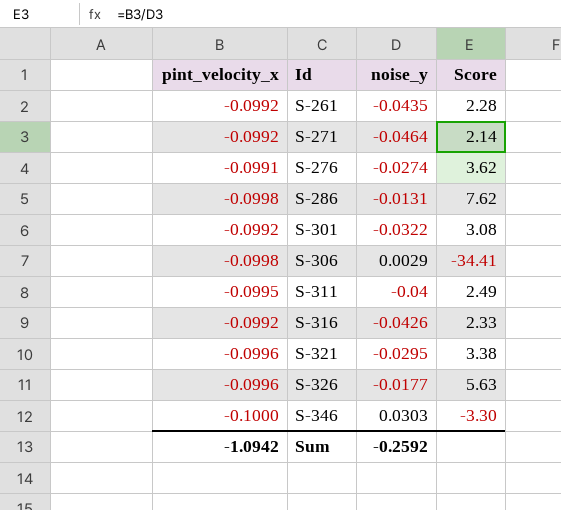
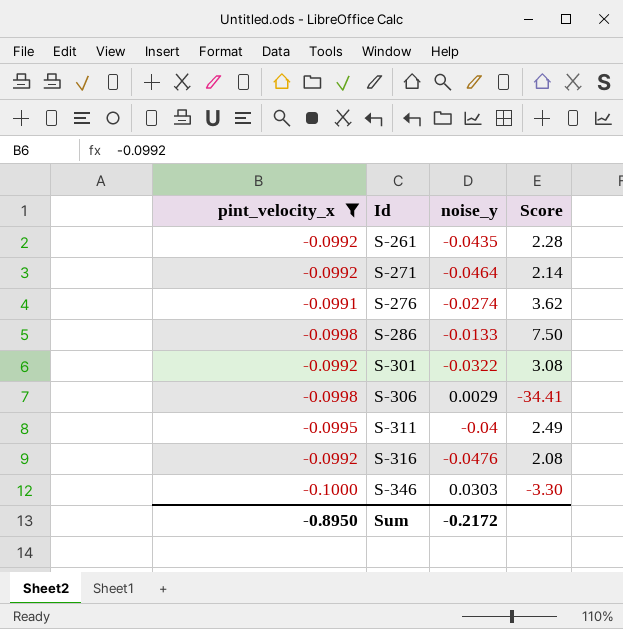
filter: none -> pint_velocity_x != -0.0996
S-286 | noise_y: -0.0131 -> -0.0133
S-286 | Score: 7.62 -> 7.50
S-316 | noise_y: -0.0426 -> -0.0476
S-316 | Score: 2.33 -> 2.08
Sum | pint_velocity_x: -1.0942 -> -0.8950
Sum | noise_y: -0.2592 -> -0.2172

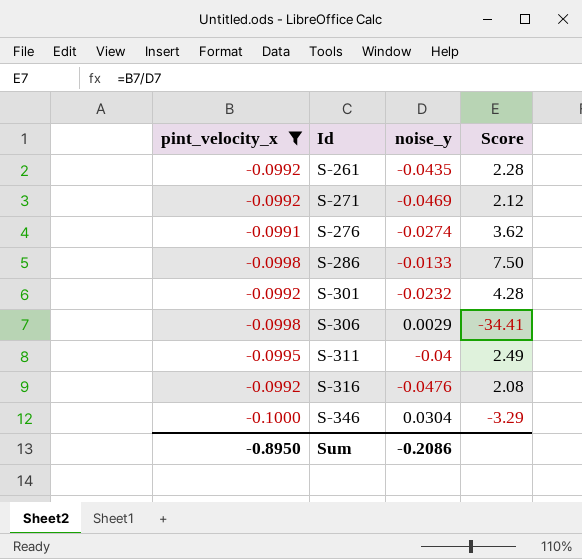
S-271 | noise_y: -0.0464 -> -0.0469
S-271 | Score: 2.14 -> 2.12
S-301 | noise_y: -0.0322 -> -0.0232
S-301 | Score: 3.08 -> 4.28
S-346 | noise_y: 0.0303 -> 0.0304
S-346 | Score: -3.30 -> -3.29
Sum | noise_y: -0.2172 -> -0.2086

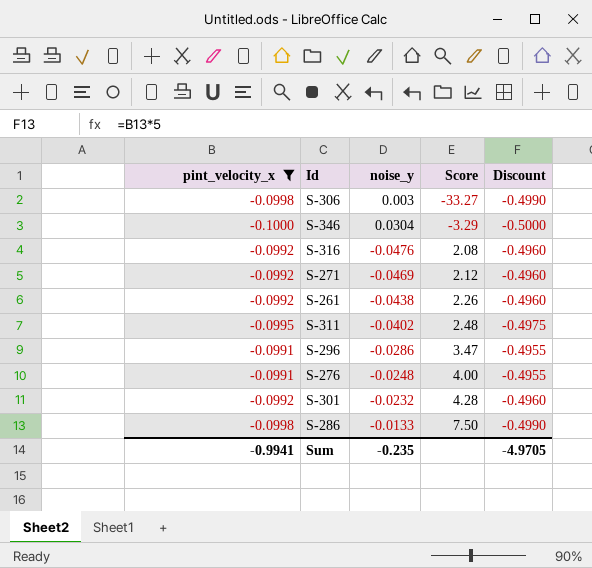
row order: Id ascending -> Score ascending
column Discount | formula: none -> [pint_velocity_x] * 5
S-306 | noise_y: 0.0029 -> 0.003
S-306 | Score: -34.41 -> -33.27
S-261 | noise_y: -0.0435 -> -0.0438
S-261 | Score: 2.28 -> 2.26
S-311 | noise_y: -0.04 -> -0.0402
S-311 | Score: 2.49 -> 2.48
row S-296: none -> -0.0991 | -0.0286 | 3.47 | -0.4955
S-276 | noise_y: -0.0274 -> -0.0248
S-276 | Score: 3.62 -> 4.00
Sum | pint_velocity_x: -0.8950 -> -0.9941
Sum | noise_y: -0.2086 -> -0.235

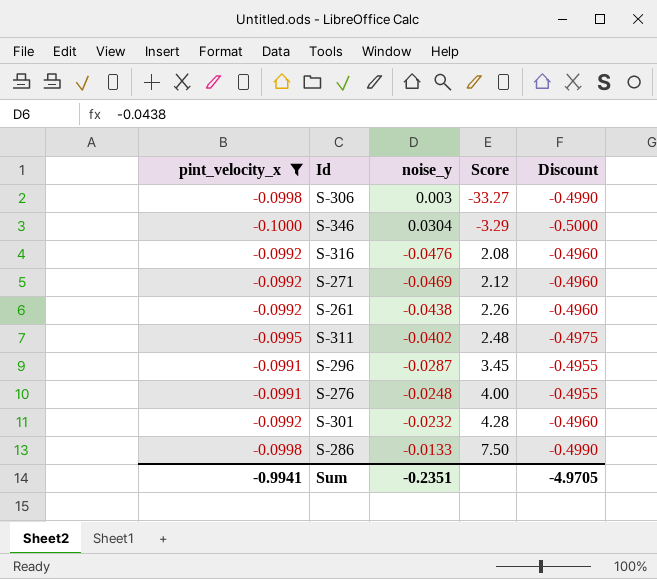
S-296 | noise_y: -0.0286 -> -0.0287
S-296 | Score: 3.47 -> 3.45
Sum | noise_y: -0.235 -> -0.2351

